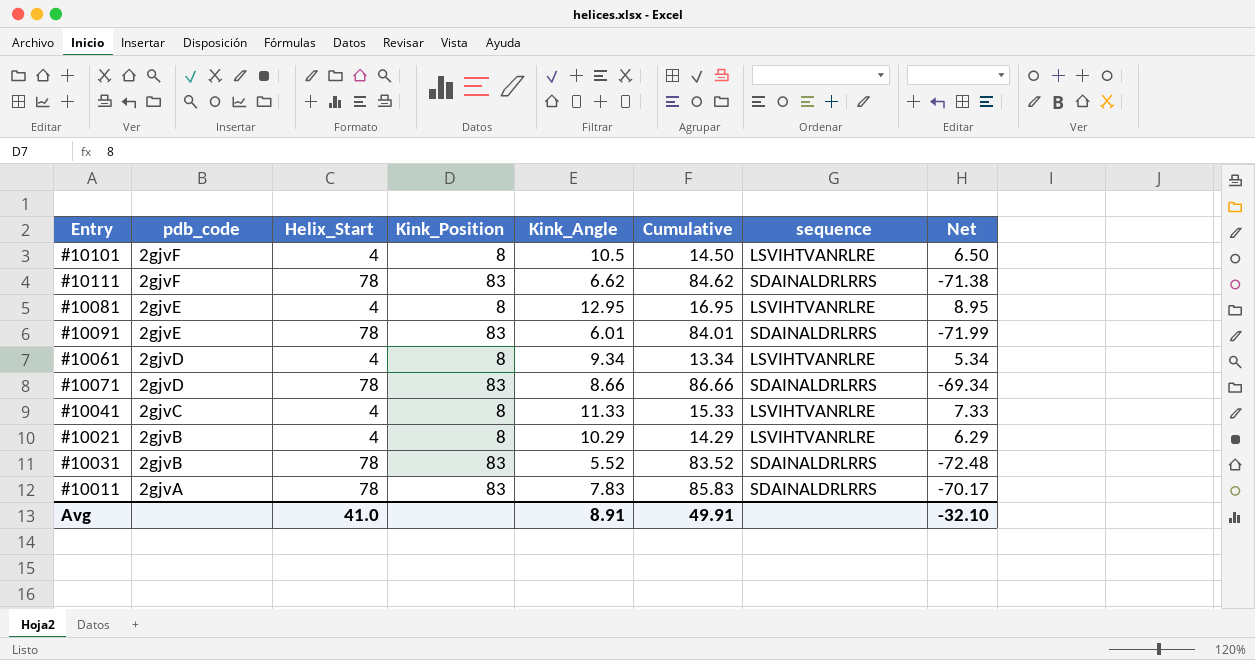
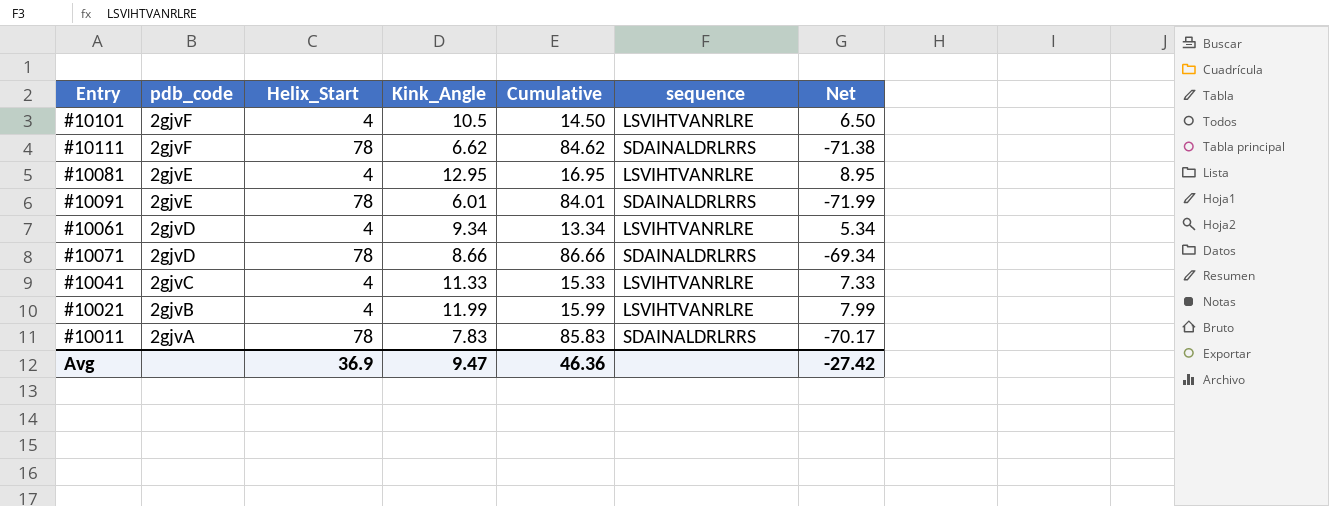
column Kink_Position | position: 4 -> none
row #10031: 2gjvB | 78 | 83 | 5.52 | 83.52 | SDAINALDRLRRS | -72.48 -> none
#10021 | Kink_Angle: 10.29 -> 11.99
#10021 | Cumulative: 14.29 -> 15.99
#10021 | Net: 6.29 -> 7.99
Avg | Helix_Start: 41.0 -> 36.9
Avg | Kink_Angle: 8.91 -> 9.47
Avg | Cumulative: 49.91 -> 46.36
Avg | Net: -32.10 -> -27.42

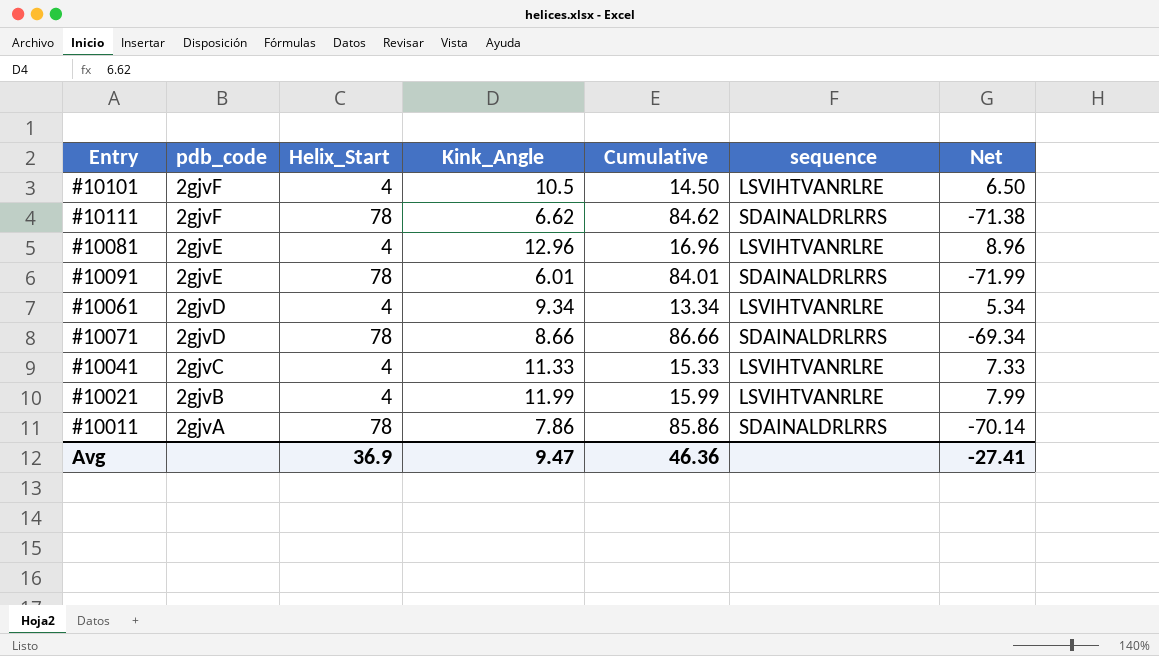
#10081 | Kink_Angle: 12.95 -> 12.96
#10081 | Cumulative: 16.95 -> 16.96
#10081 | Net: 8.95 -> 8.96
#10011 | Kink_Angle: 7.83 -> 7.86
#10011 | Cumulative: 85.83 -> 85.86
#10011 | Net: -70.17 -> -70.14
Avg | Net: -27.42 -> -27.41

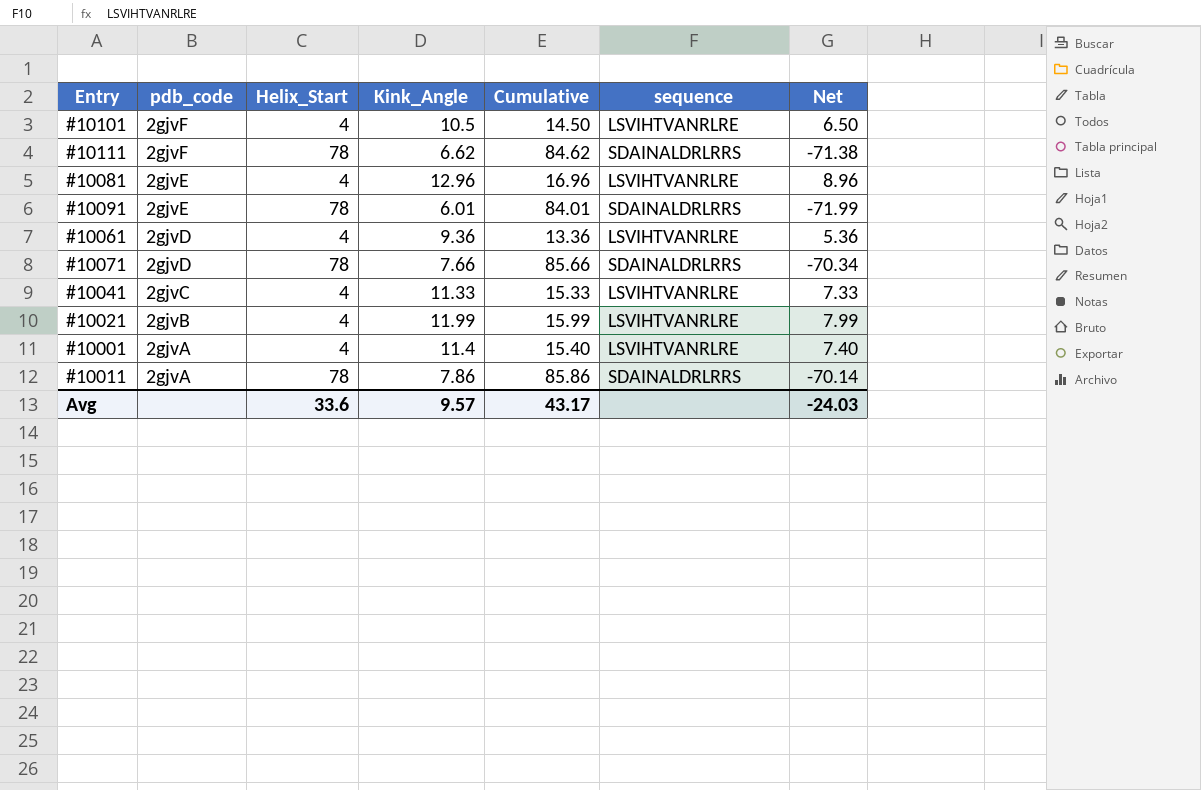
#10061 | Kink_Angle: 9.34 -> 9.36
#10061 | Cumulative: 13.34 -> 13.36
#10061 | Net: 5.34 -> 5.36
#10071 | Kink_Angle: 8.66 -> 7.66
#10071 | Cumulative: 86.66 -> 85.66
#10071 | Net: -69.34 -> -70.34
row #10001: none -> 2gjvA | 4 | 11.4 | 15.40 | LSVIHTVANRLRE | 7.40
Avg | Helix_Start: 36.9 -> 33.6
Avg | Kink_Angle: 9.47 -> 9.57
Avg | Cumulative: 46.36 -> 43.17
Avg | Net: -27.41 -> -24.03

